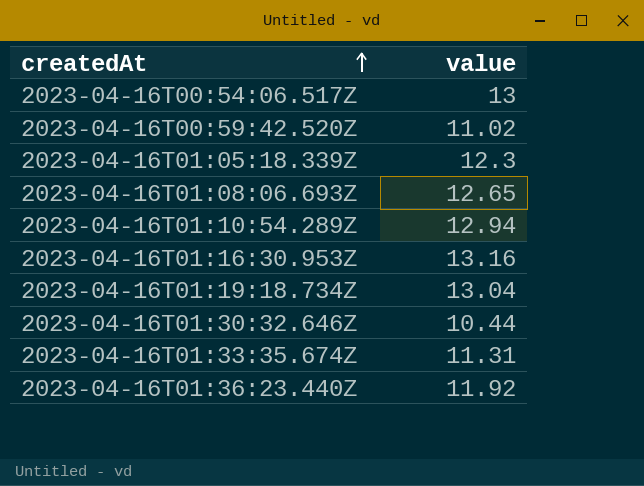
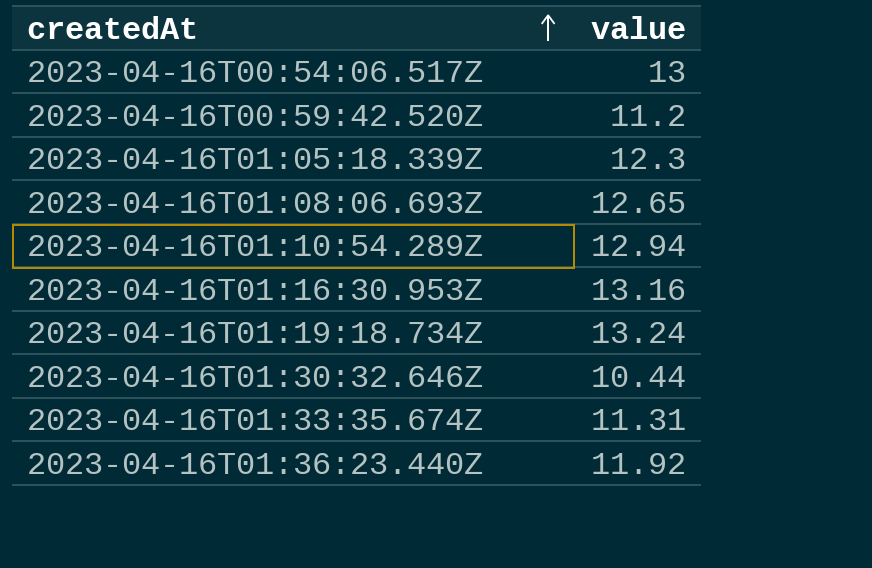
2023-04-16T00:59:42.520Z | value: 11.02 -> 11.2
2023-04-16T01:19:18.734Z | value: 13.04 -> 13.24

